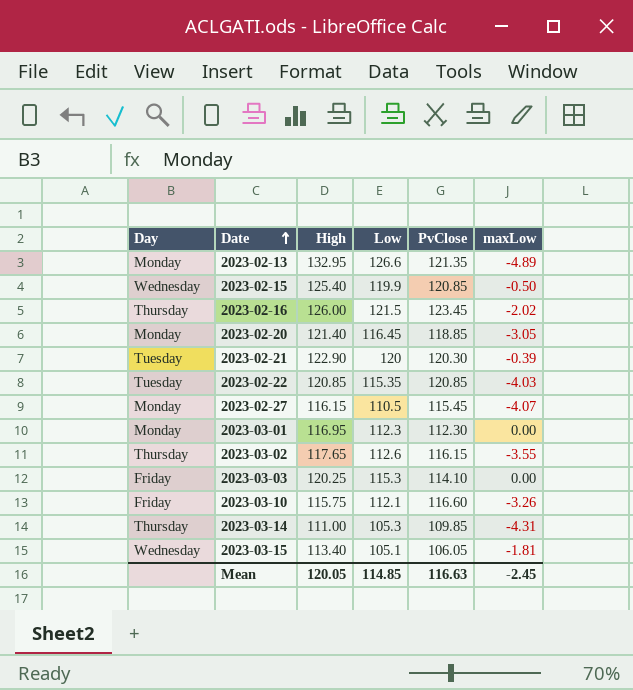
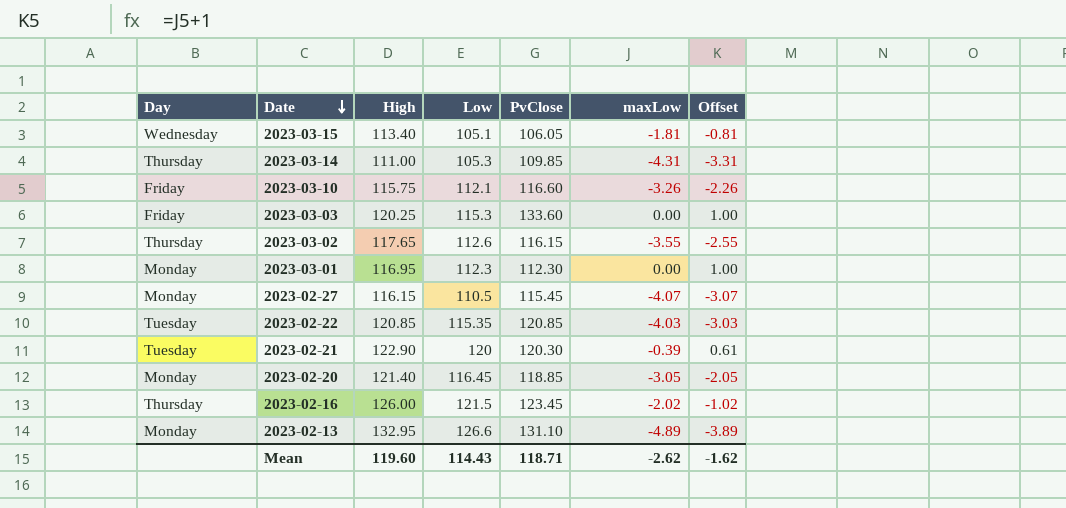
row order: Date ascending -> Date descending
column Offset | formula: none -> [maxLow] + 1
row 2023-02-15: Wednesday | 125.40 | 119.9 | 120.85 | -0.50 -> none
2023-03-03 | PvClose: 114.10 -> 133.60
2023-02-13 | PvClose: 121.35 -> 131.10
Mean | High: 120.05 -> 119.60
Mean | Low: 114.85 -> 114.43
Mean | PvClose: 116.63 -> 118.71
Mean | maxLow: -2.45 -> -2.62

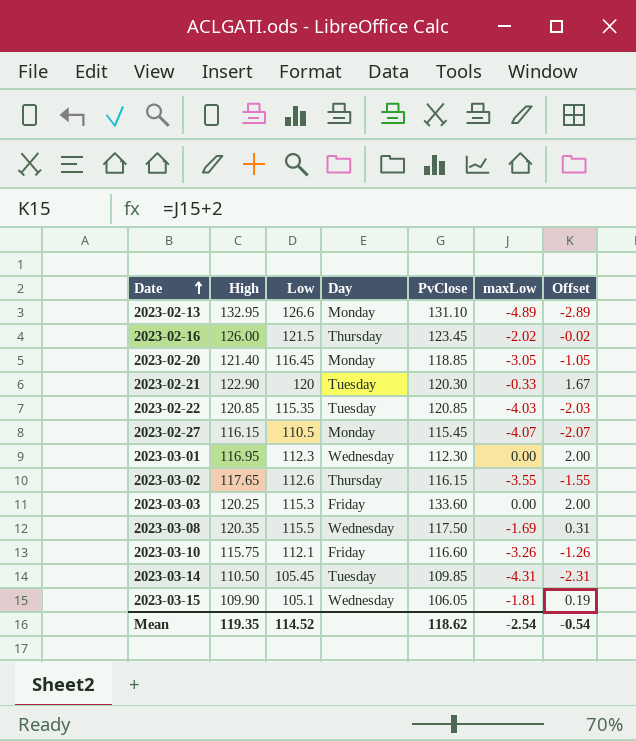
row order: Date descending -> Date ascending
column Day | position: 1 -> 4
column Offset | formula: [maxLow] + 1 -> [maxLow] + 2
2023-02-21 | maxLow: -0.39 -> -0.33
2023-03-01 | Day: Monday -> Wednesday
row 2023-03-08: none -> 120.35 | 115.5 | Wednesday | 117.50 | -1.69 | 0.31
2023-03-14 | High: 111.00 -> 110.50
2023-03-14 | Low: 105.3 -> 105.45
2023-03-14 | Day: Thursday -> Tuesday
2023-03-15 | High: 113.40 -> 109.90
Mean | High: 119.60 -> 119.35
Mean | Low: 114.43 -> 114.52
Mean | PvClose: 118.71 -> 118.62
Mean | maxLow: -2.62 -> -2.54
Mean | Offset: -1.62 -> -0.54

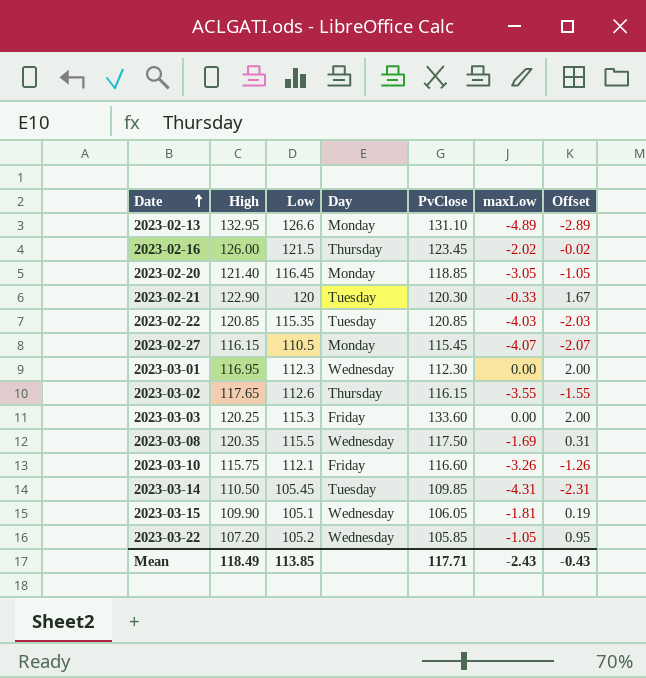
row 2023-03-22: none -> 107.20 | 105.2 | Wednesday | 105.85 | -1.05 | 0.95
Mean | High: 119.35 -> 118.49
Mean | Low: 114.52 -> 113.85
Mean | PvClose: 118.62 -> 117.71
Mean | maxLow: -2.54 -> -2.43
Mean | Offset: -0.54 -> -0.43

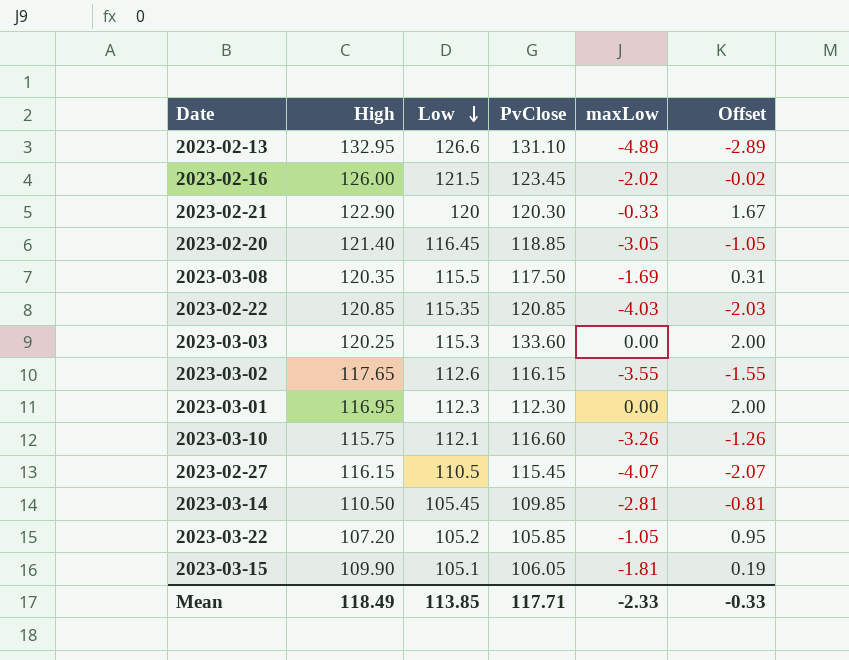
row order: Date ascending -> Low descending
column Day | position: 4 -> none
2023-03-14 | maxLow: -4.31 -> -2.81
2023-03-14 | Offset: -2.31 -> -0.81
Mean | maxLow: -2.43 -> -2.33
Mean | Offset: -0.43 -> -0.33

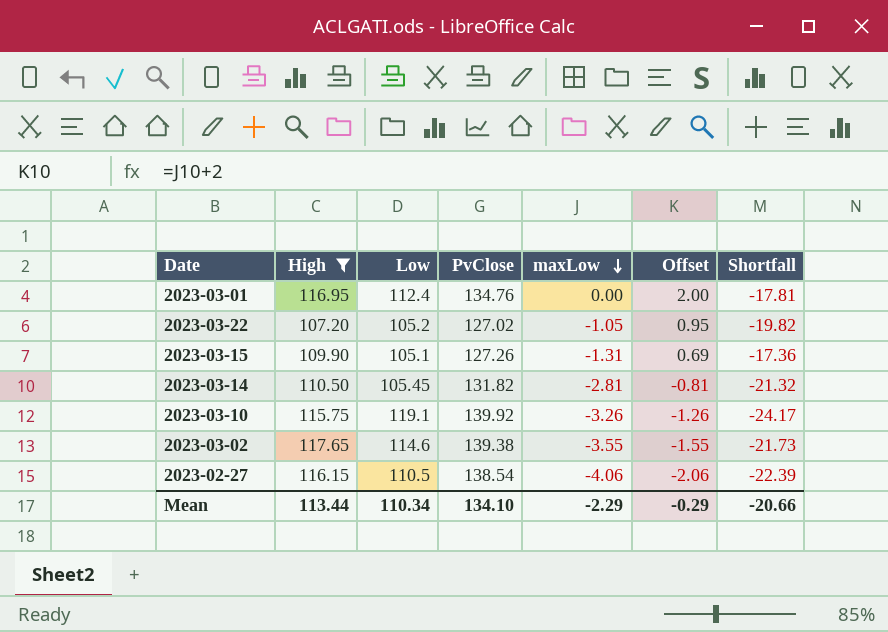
filter: none -> High <= 117.65
row order: Low descending -> maxLow descending
column Shortfall | formula: none -> [High] - [PvClose]
2023-03-01 | Low: 112.3 -> 112.4
2023-03-01 | PvClose: 112.30 -> 134.76
2023-03-22 | PvClose: 105.85 -> 127.02
2023-03-15 | PvClose: 106.05 -> 127.26
2023-03-15 | maxLow: -1.81 -> -1.31
2023-03-15 | Offset: 0.19 -> 0.69
2023-03-14 | PvClose: 109.85 -> 131.82
2023-03-10 | Low: 112.1 -> 119.1
2023-03-10 | PvClose: 116.60 -> 139.92
2023-03-02 | Low: 112.6 -> 114.6
2023-03-02 | PvClose: 116.15 -> 139.38
2023-02-27 | PvClose: 115.45 -> 138.54
2023-02-27 | maxLow: -4.07 -> -4.06
2023-02-27 | Offset: -2.07 -> -2.06
Mean | High: 118.49 -> 113.44
Mean | Low: 113.85 -> 110.34
Mean | PvClose: 117.71 -> 134.10
Mean | maxLow: -2.33 -> -2.29
Mean | Offset: -0.33 -> -0.29

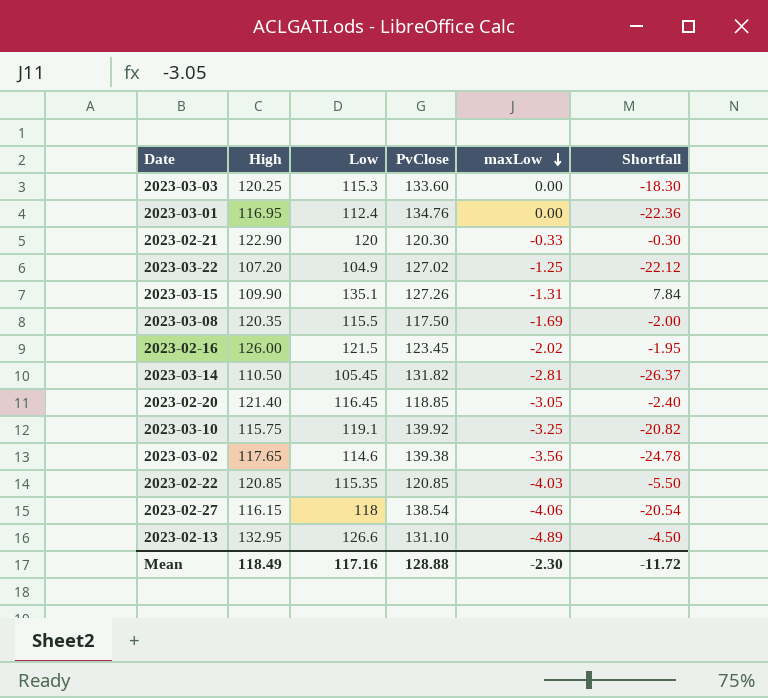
filter: High <= 117.65 -> none
column Offset | formula: [maxLow] + 2 -> none
column Shortfall | formula: [High] - [PvClose] -> [Low] - [PvClose]
2023-03-22 | Low: 105.2 -> 104.9
2023-03-22 | maxLow: -1.05 -> -1.25
2023-03-15 | Low: 105.1 -> 135.1
2023-03-10 | maxLow: -3.26 -> -3.25
2023-03-02 | maxLow: -3.55 -> -3.56
2023-02-27 | Low: 110.5 -> 118
Mean | High: 113.44 -> 118.49
Mean | Low: 110.34 -> 117.16
Mean | PvClose: 134.10 -> 128.88
Mean | maxLow: -2.29 -> -2.30
Mean | Shortfall: -20.66 -> -11.72

